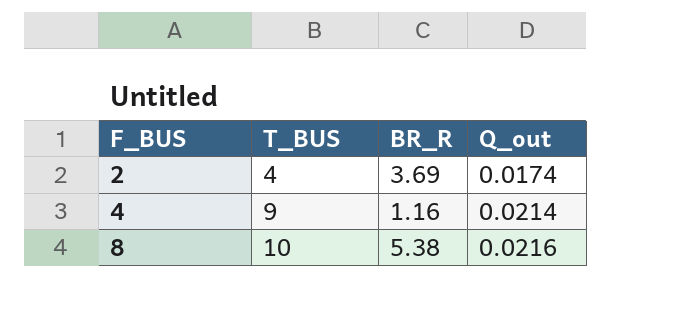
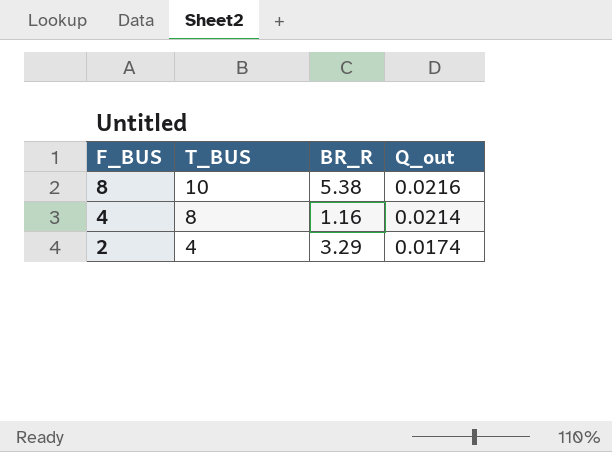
row order: F_BUS ascending -> F_BUS descending
4 | T_BUS: 9 -> 8
2 | BR_R: 3.69 -> 3.29

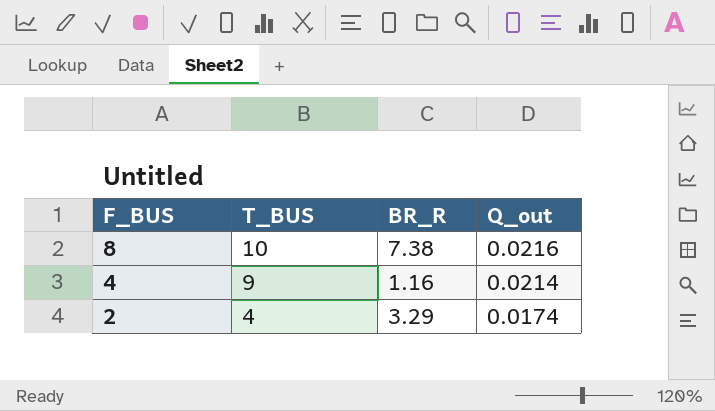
8 | BR_R: 5.38 -> 7.38
4 | T_BUS: 8 -> 9

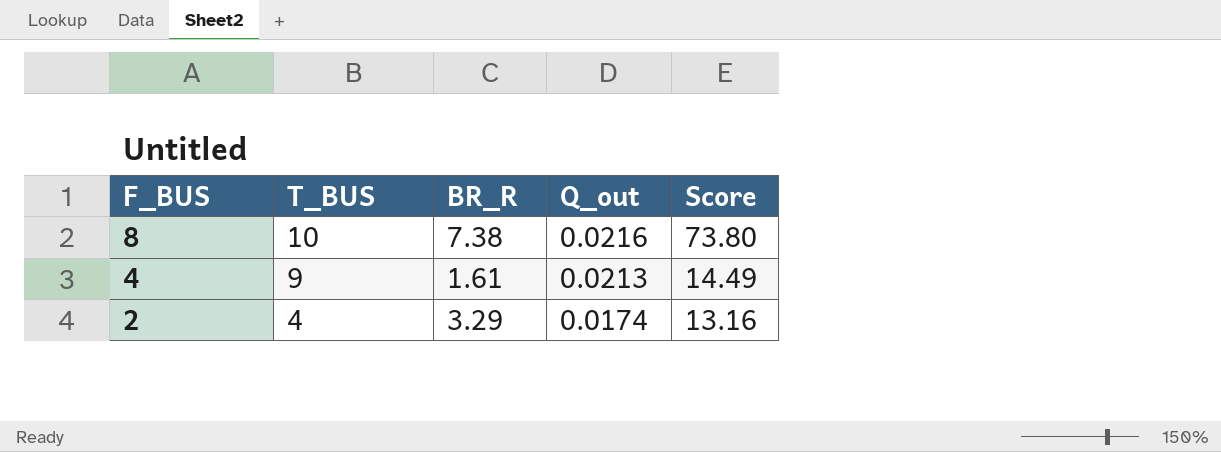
column Score | formula: none -> [T_BUS] * [BR_R]
4 | BR_R: 1.16 -> 1.61
4 | Q_out: 0.0214 -> 0.0213

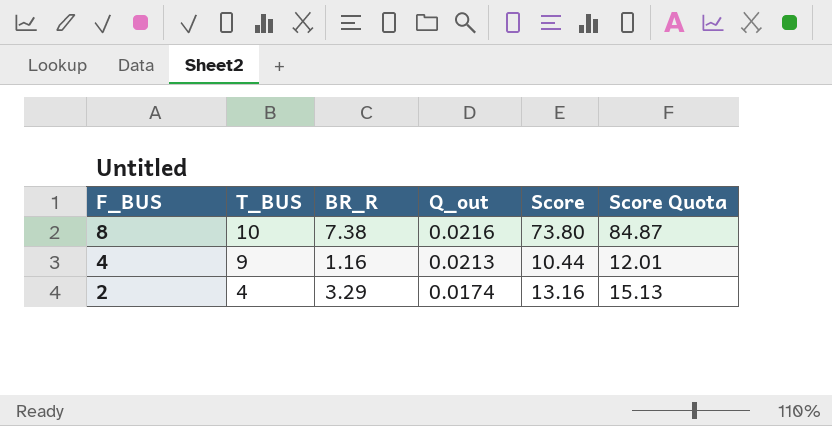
column Score Quota | formula: none -> [Score] * 1.15
4 | BR_R: 1.61 -> 1.16
4 | Score: 14.49 -> 10.44

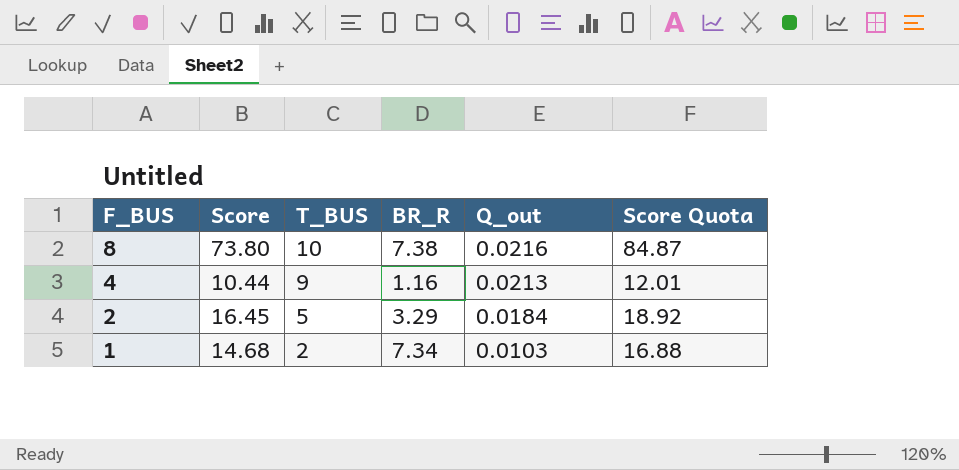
column Score | position: 5 -> 2
2 | Score: 13.16 -> 16.45
2 | T_BUS: 4 -> 5
2 | Q_out: 0.0174 -> 0.0184
2 | Score Quota: 15.13 -> 18.92
row 1: none -> 14.68 | 2 | 7.34 | 0.0103 | 16.88

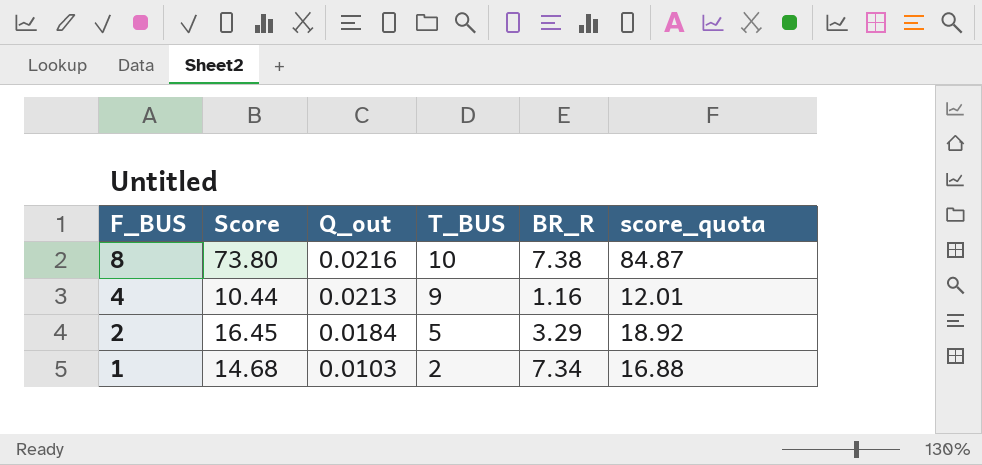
column Q_out | position: 5 -> 3
column name: Score Quota -> score_quota

